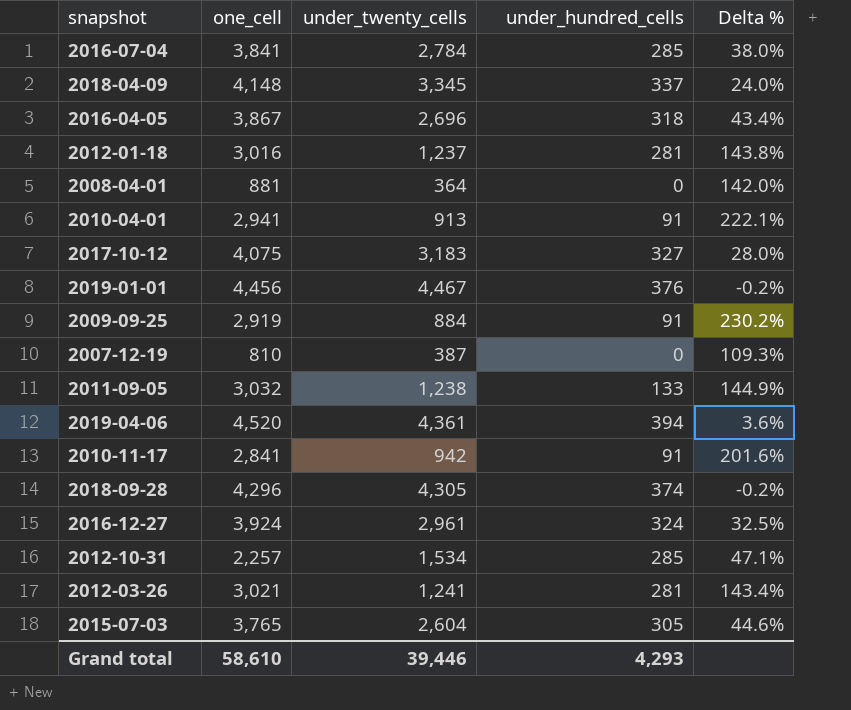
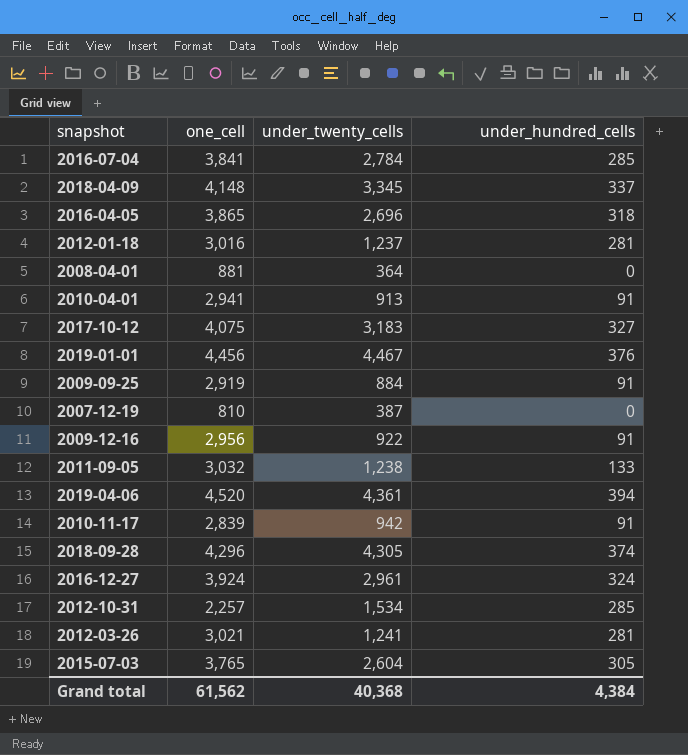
column Delta % | formula: ([one_cell] - [under_twenty_cells]) / [under_twenty_cells] -> none
2016-04-05 | one_cell: 3,867 -> 3,865
row 2009-12-16: none -> 2,956 | 922 | 91
2010-11-17 | one_cell: 2,841 -> 2,839
Grand total | one_cell: 58,610 -> 61,562
Grand total | under_twenty_cells: 39,446 -> 40,368
Grand total | under_hundred_cells: 4,293 -> 4,384

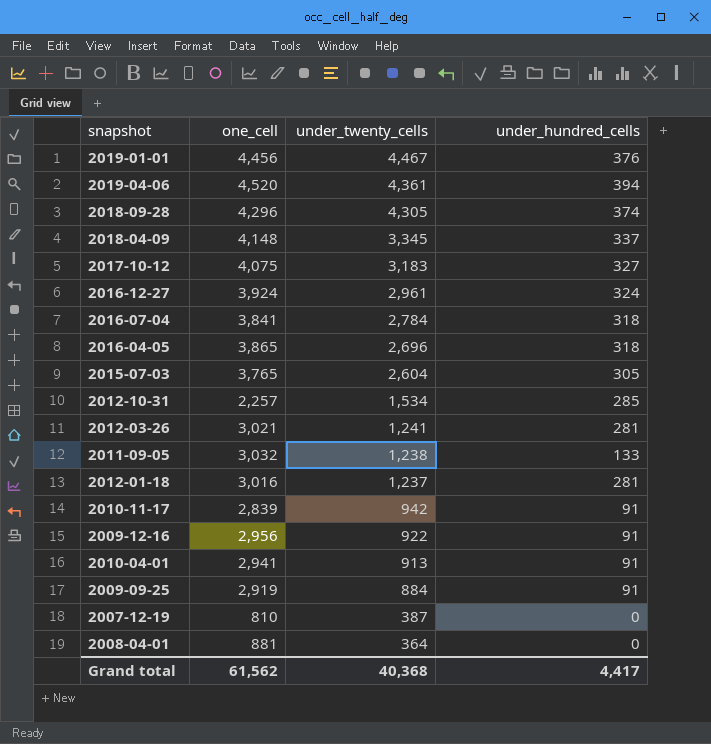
row order: none -> under_twenty_cells descending
2016-07-04 | under_hundred_cells: 285 -> 318
Grand total | under_hundred_cells: 4,384 -> 4,417

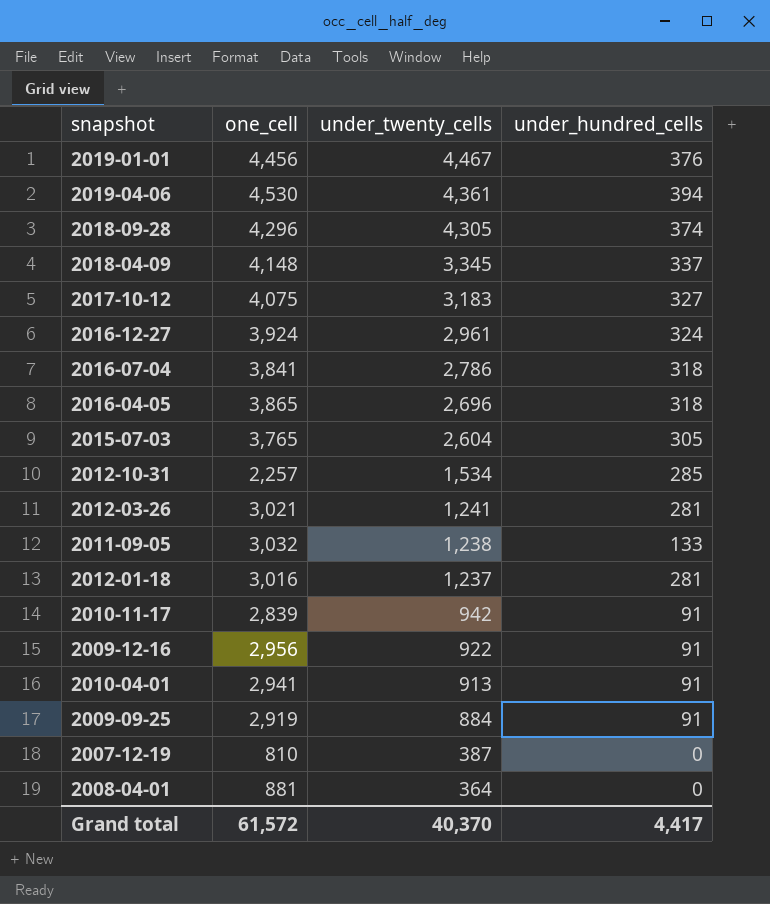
2019-04-06 | one_cell: 4,520 -> 4,530
2016-07-04 | under_twenty_cells: 2,784 -> 2,786
Grand total | one_cell: 61,562 -> 61,572
Grand total | under_twenty_cells: 40,368 -> 40,370

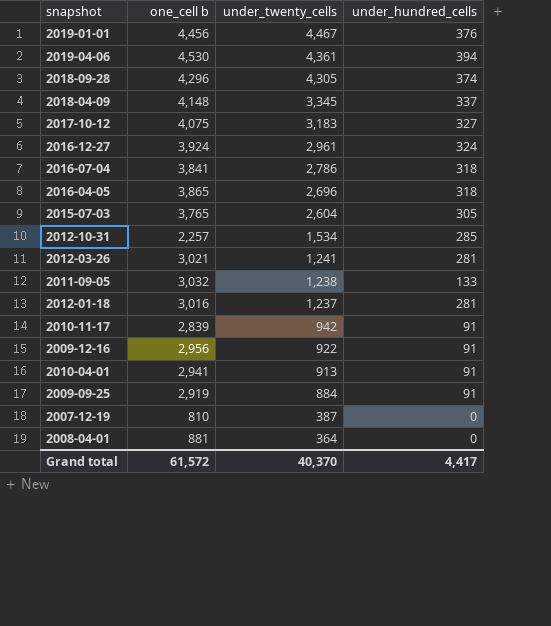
column name: one_cell -> one_cell b

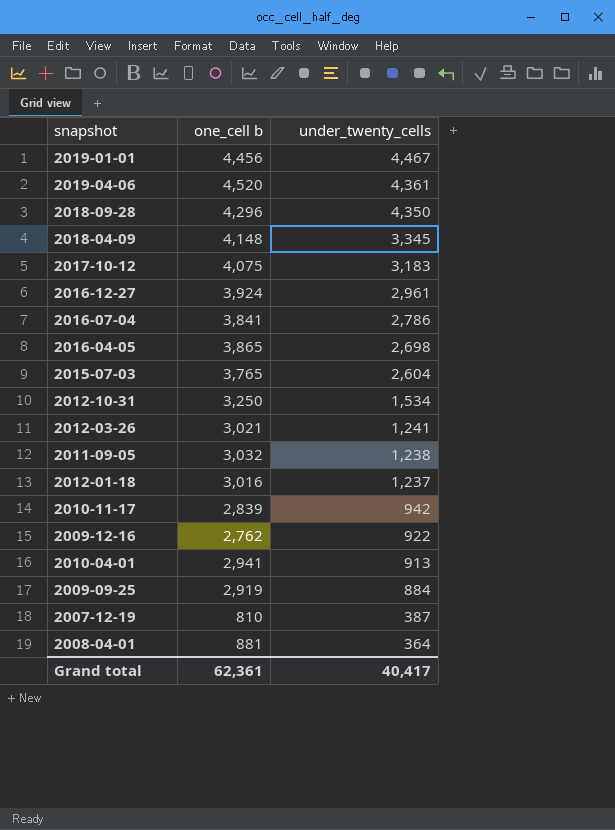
column under_hundred_cells | position: 4 -> none
2019-04-06 | one_cell b: 4,530 -> 4,520
2018-09-28 | under_twenty_cells: 4,305 -> 4,350
2016-04-05 | under_twenty_cells: 2,696 -> 2,698
2012-10-31 | one_cell b: 2,257 -> 3,250
2009-12-16 | one_cell b: 2,956 -> 2,762
Grand total | one_cell b: 61,572 -> 62,361
Grand total | under_twenty_cells: 40,370 -> 40,417

